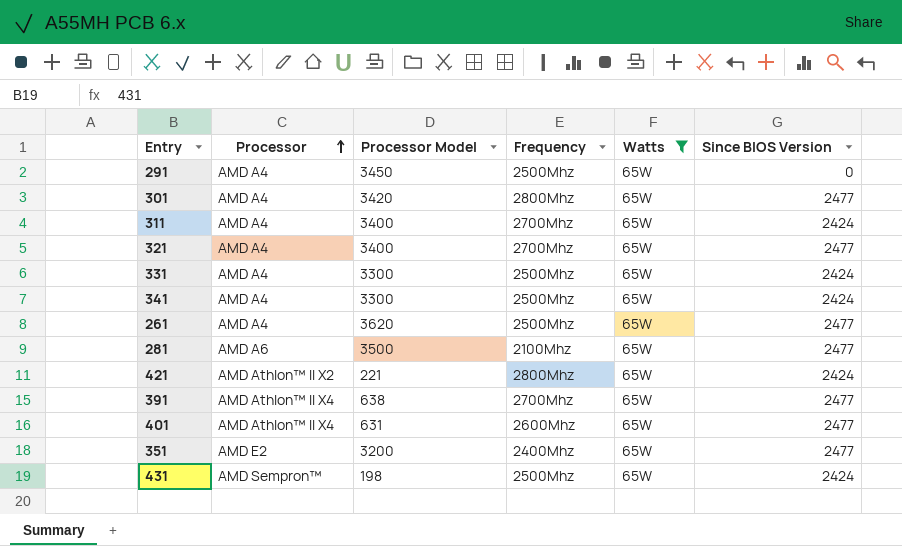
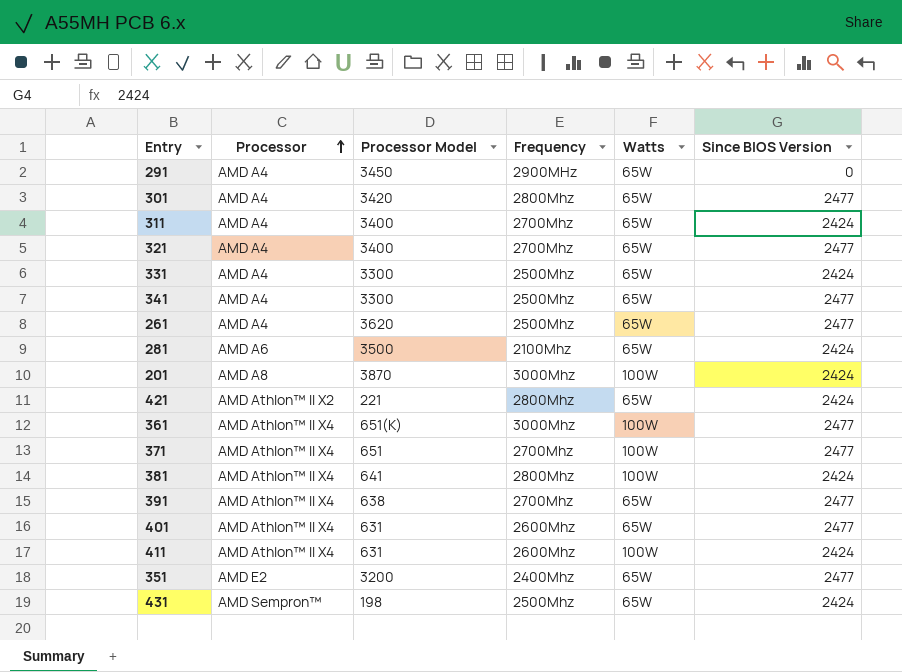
filter: Watts = 65W -> none
291 | Frequency: 2500Mhz -> 2900MHz
341 | Since BIOS Version: 2424 -> 2477
281 | Since BIOS Version: 2477 -> 2424

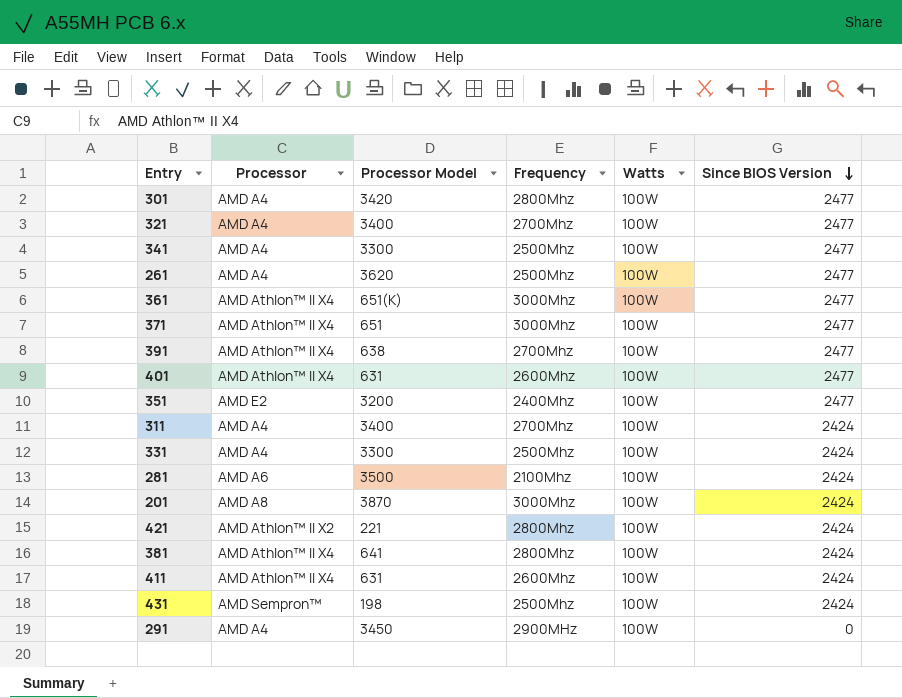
row order: Processor ascending -> Since BIOS Version descending
301 | Watts: 65W -> 100W
321 | Watts: 65W -> 100W
341 | Watts: 65W -> 100W
261 | Watts: 65W -> 100W
371 | Frequency: 2700Mhz -> 3000Mhz
391 | Watts: 65W -> 100W
401 | Watts: 65W -> 100W
351 | Watts: 65W -> 100W
311 | Watts: 65W -> 100W
331 | Watts: 65W -> 100W
281 | Watts: 65W -> 100W
421 | Watts: 65W -> 100W
431 | Watts: 65W -> 100W
291 | Watts: 65W -> 100W

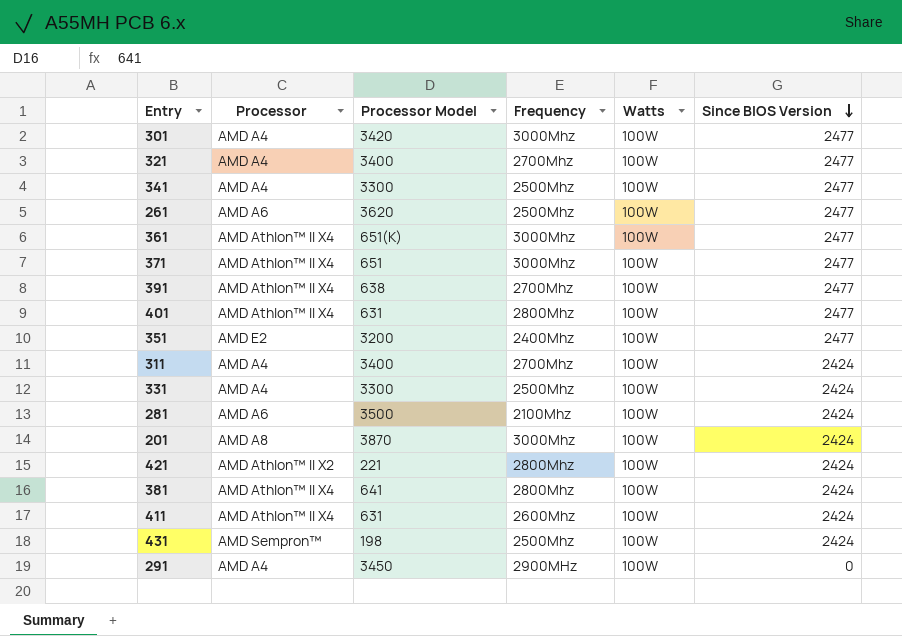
301 | Frequency: 2800Mhz -> 3000Mhz
261 | Processor: AMD A4 -> AMD A6
401 | Frequency: 2600Mhz -> 2800Mhz

